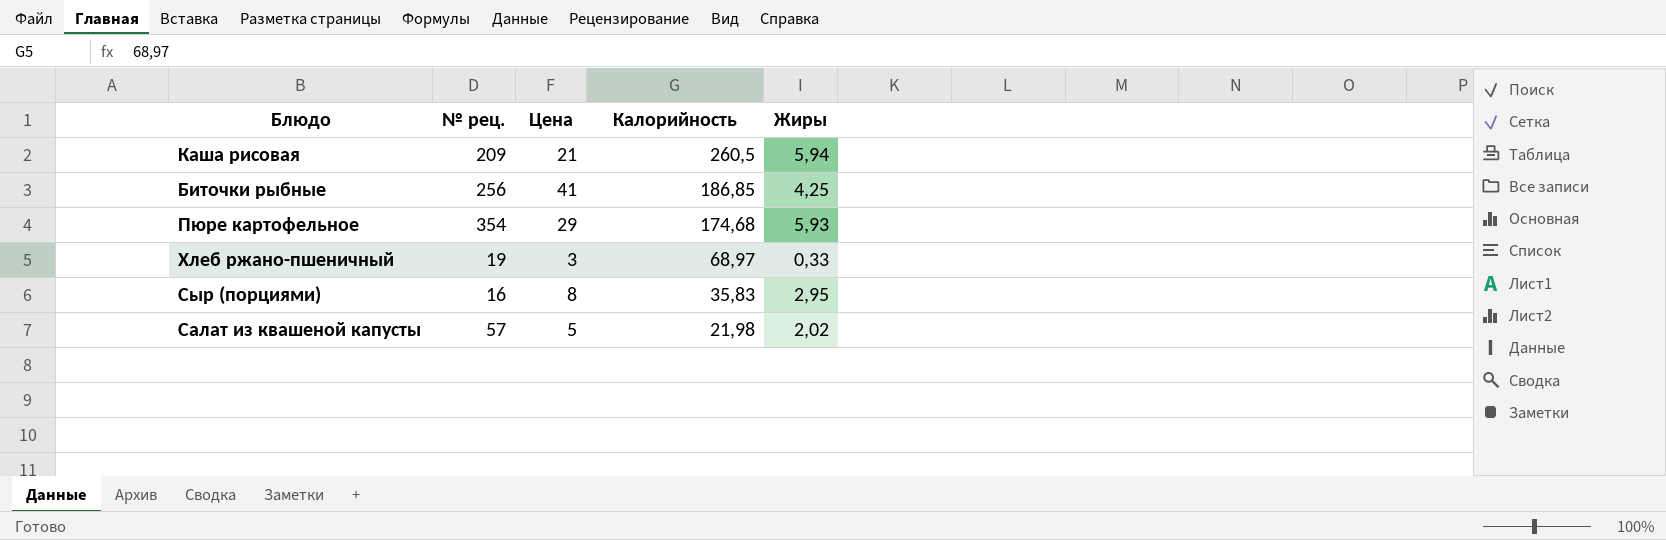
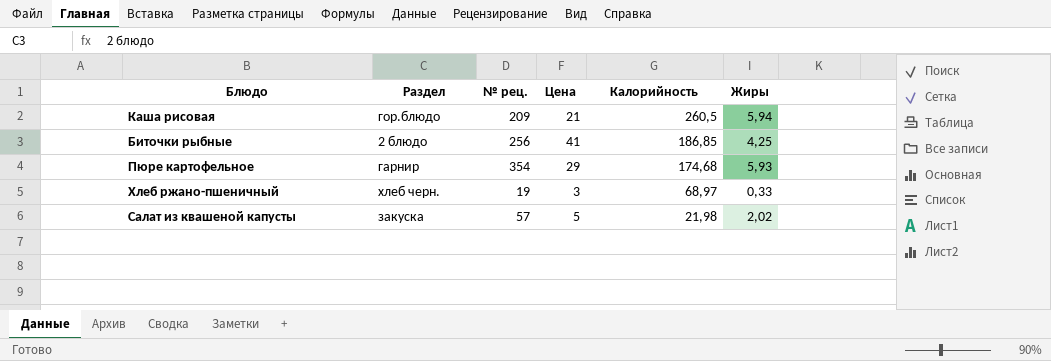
column Раздел | position: none -> 2
row Сыр (порциями): 16 | 8 | 35,83 | 2,95 -> none

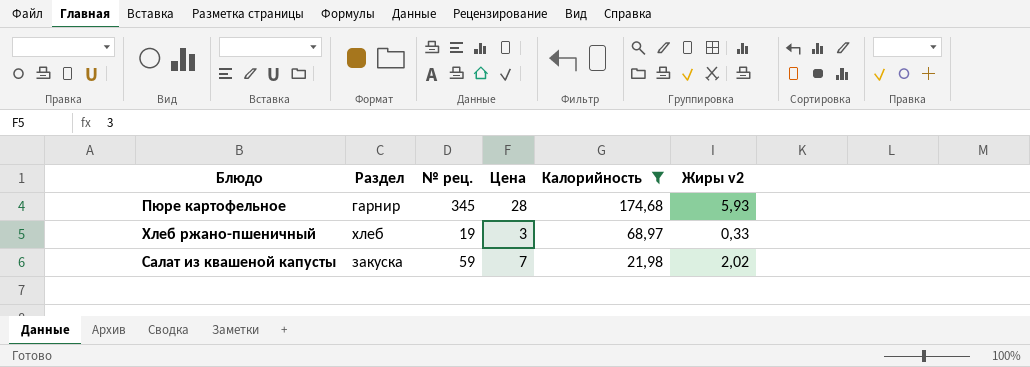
filter: none -> Калорийность <= 174,68
column name: Жиры -> Жиры v2
Пюре картофельное | № рец.: 354 -> 345
Пюре картофельное | Цена: 29 -> 28
Хлеб ржано-пшеничный | Раздел: хлеб черн. -> хлеб
Салат из квашеной капусты | № рец.: 57 -> 59
Салат из квашеной капусты | Цена: 5 -> 7

